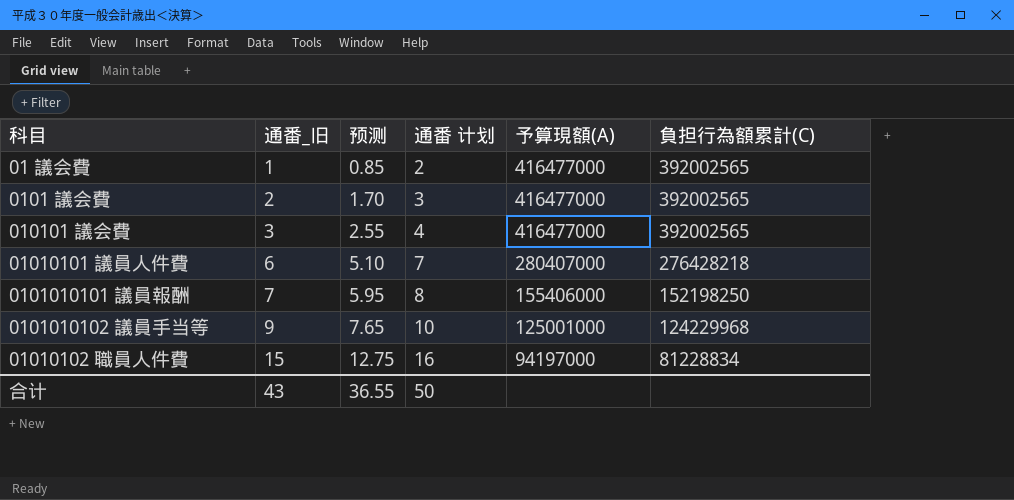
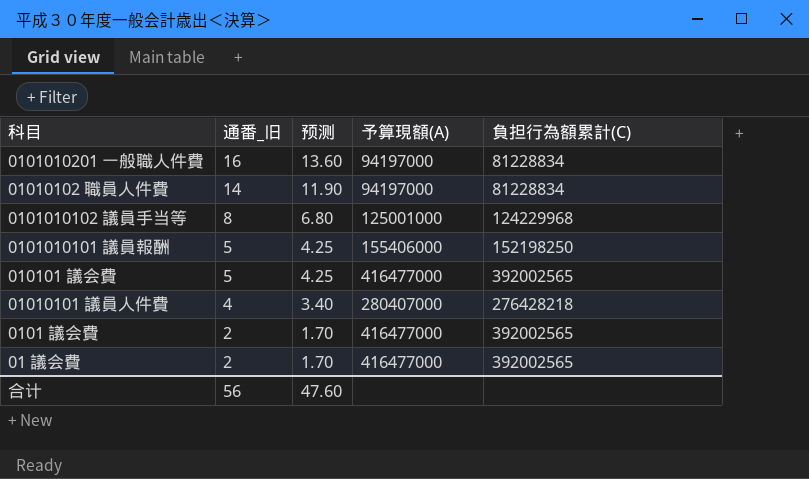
row order: 通番_旧 ascending -> 通番_旧 descending
column 通番 计划 | formula: [通番_旧] + 1 -> none
row 0101010201 一般職人件費: none -> 16 | 13.60 | 94197000 | 81228834
01010102 職員人件費 | 通番_旧: 15 -> 14
01010102 職員人件費 | 预测: 12.75 -> 11.90
0101010102 議員手当等 | 通番_旧: 9 -> 8
0101010102 議員手当等 | 预测: 7.65 -> 6.80
0101010101 議員報酬 | 通番_旧: 7 -> 5
0101010101 議員報酬 | 预测: 5.95 -> 4.25
010101 議会費 | 通番_旧: 3 -> 5
010101 議会費 | 预测: 2.55 -> 4.25
01010101 議員人件費 | 通番_旧: 6 -> 4
01010101 議員人件費 | 预测: 5.10 -> 3.40
01 議会費 | 通番_旧: 1 -> 2
01 議会費 | 预测: 0.85 -> 1.70
合计 | 通番_旧: 43 -> 56
合计 | 预测: 36.55 -> 47.60

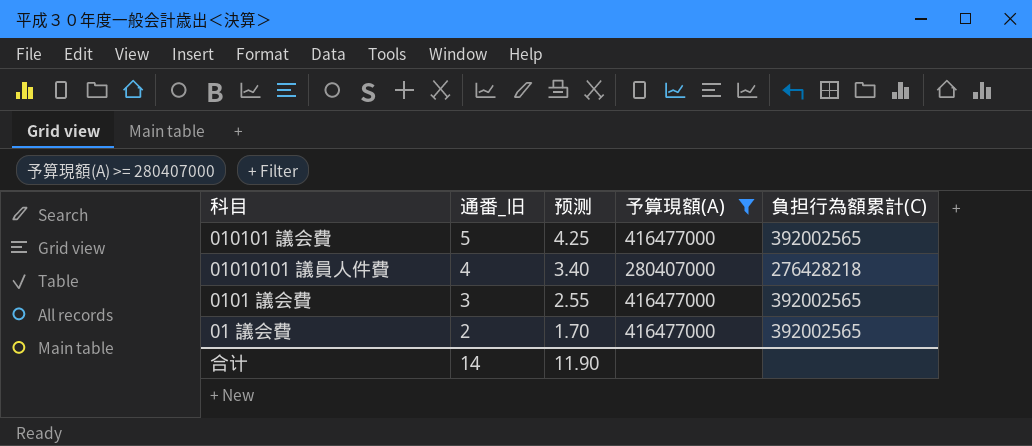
filter: none -> 予算現額(A) >= 280407000
0101 議会費 | 通番_旧: 2 -> 3
0101 議会費 | 预测: 1.70 -> 2.55
合计 | 通番_旧: 56 -> 14
合计 | 预测: 47.60 -> 11.90

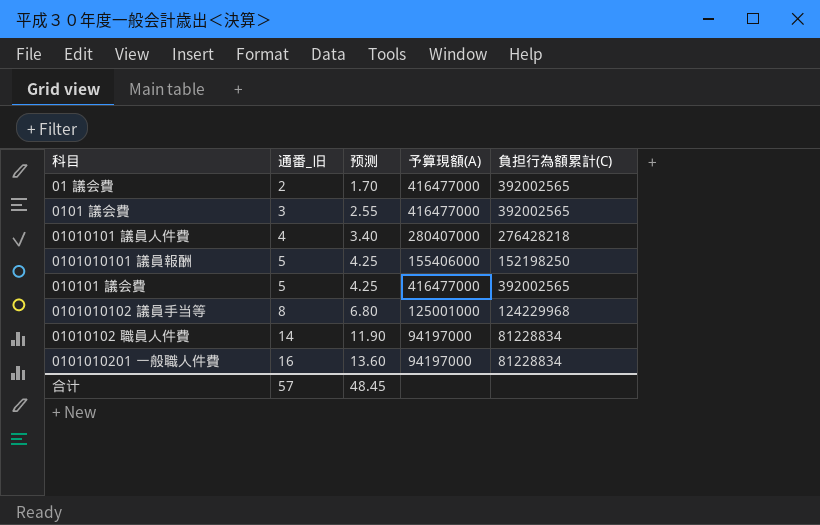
filter: 予算現額(A) >= 280407000 -> none
row order: 通番_旧 descending -> 通番_旧 ascending
合计 | 通番_旧: 14 -> 57
合计 | 预测: 11.90 -> 48.45

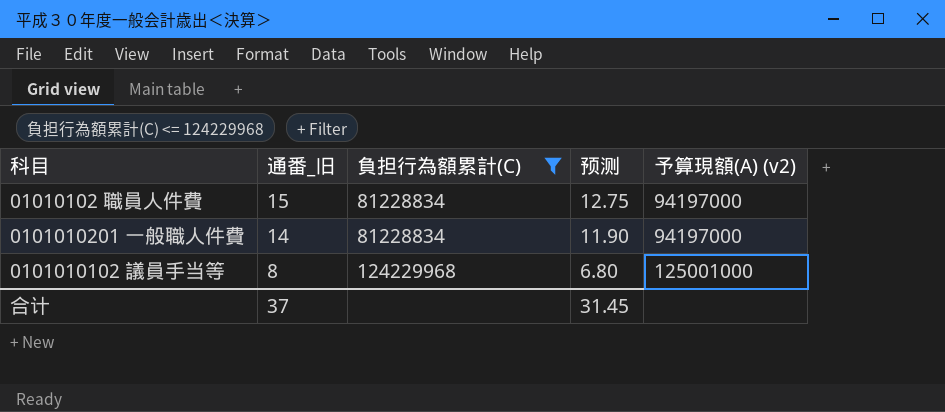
filter: none -> 負担行為額累計(C) <= 124229968
row order: 通番_旧 ascending -> 通番_旧 descending
column 負担行為額累計(C) | position: 5 -> 3
column name: 予算現額(A) -> 予算現額(A) (v2)
01010102 職員人件費 | 通番_旧: 14 -> 15
01010102 職員人件費 | 预测: 11.90 -> 12.75
0101010201 一般職人件費 | 通番_旧: 16 -> 14
0101010201 一般職人件費 | 预测: 13.60 -> 11.90
合计 | 通番_旧: 57 -> 37
合计 | 预测: 48.45 -> 31.45

